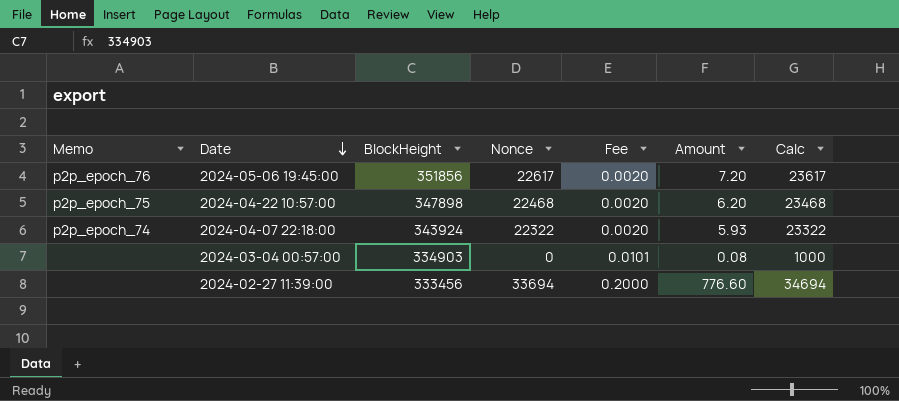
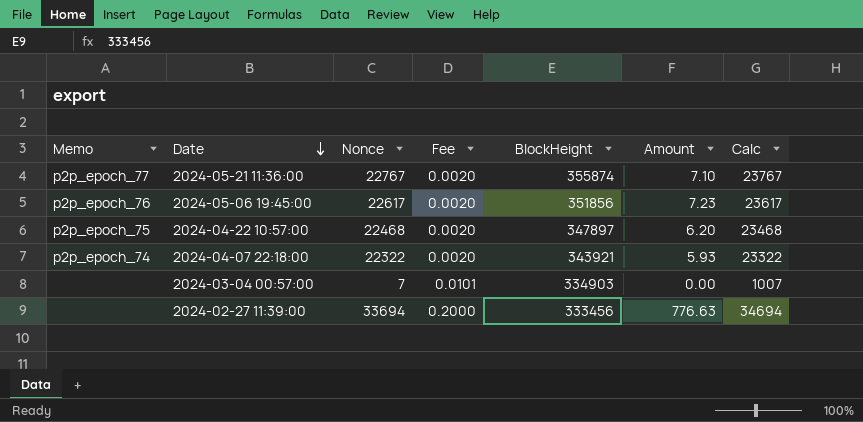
column BlockHeight | position: 3 -> 5
row 2024-05-21 11:36:00: none -> p2p_epoch_77 | 22767 | 0.0020 | 355874 | 7.10 | 23767
2024-05-06 19:45:00 | Amount: 7.20 -> 7.23
2024-04-22 10:57:00 | BlockHeight: 347898 -> 347897
2024-04-07 22:18:00 | BlockHeight: 343924 -> 343921
2024-03-04 00:57:00 | Nonce: 0 -> 7
2024-03-04 00:57:00 | Amount: 0.08 -> 0.00
2024-03-04 00:57:00 | Calc: 1000 -> 1007
2024-02-27 11:39:00 | Amount: 776.60 -> 776.63

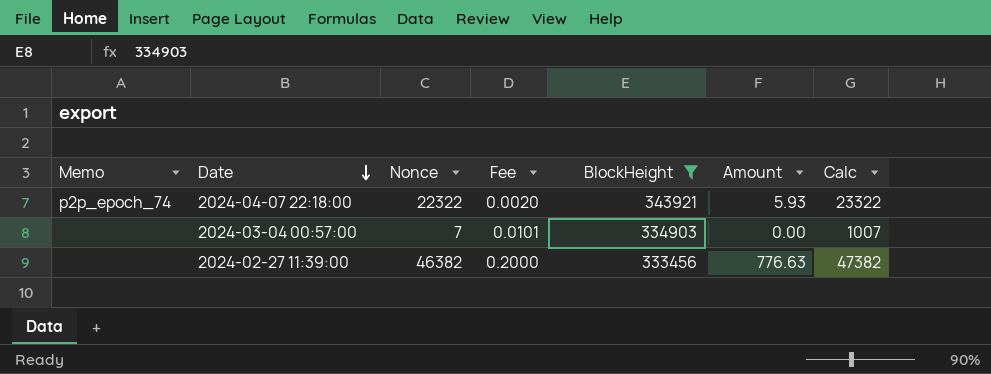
filter: none -> BlockHeight <= 343921
2024-02-27 11:39:00 | Nonce: 33694 -> 46382
2024-02-27 11:39:00 | Calc: 34694 -> 47382

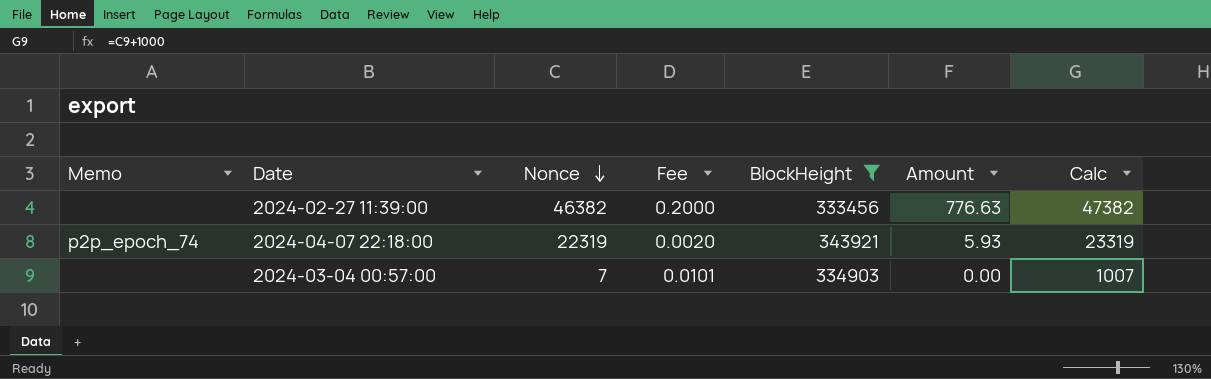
row order: Date descending -> Nonce descending
2024-04-07 22:18:00 | Nonce: 22322 -> 22319
2024-04-07 22:18:00 | Calc: 23322 -> 23319

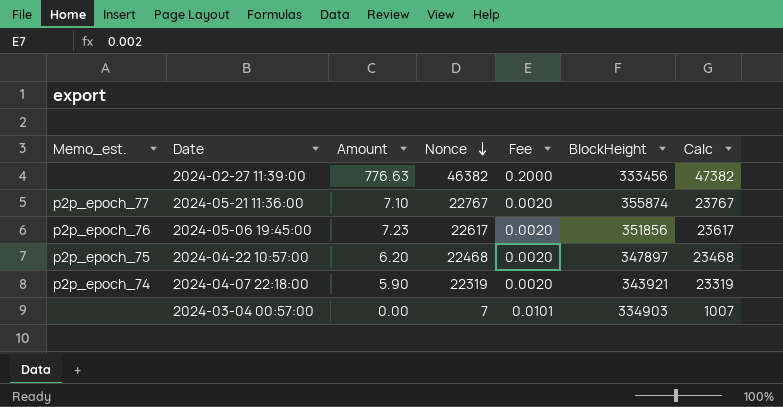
filter: BlockHeight <= 343921 -> none
column name: Memo -> Memo_est.
column Amount | position: 6 -> 3
2024-04-07 22:18:00 | Amount: 5.93 -> 5.90

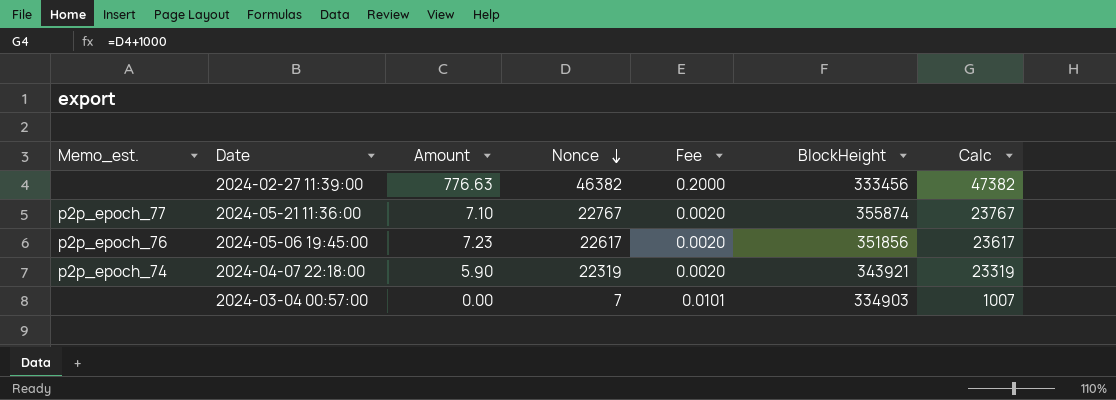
row 2024-04-22 10:57:00: p2p_epoch_75 | 6.20 | 22468 | 0.0020 | 347897 | 23468 -> none

